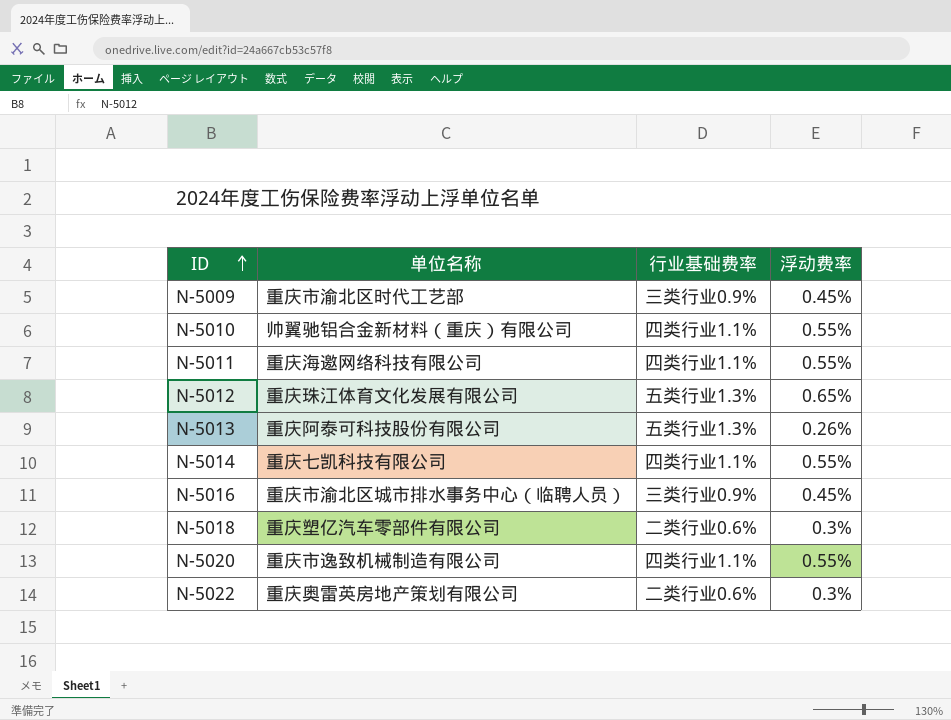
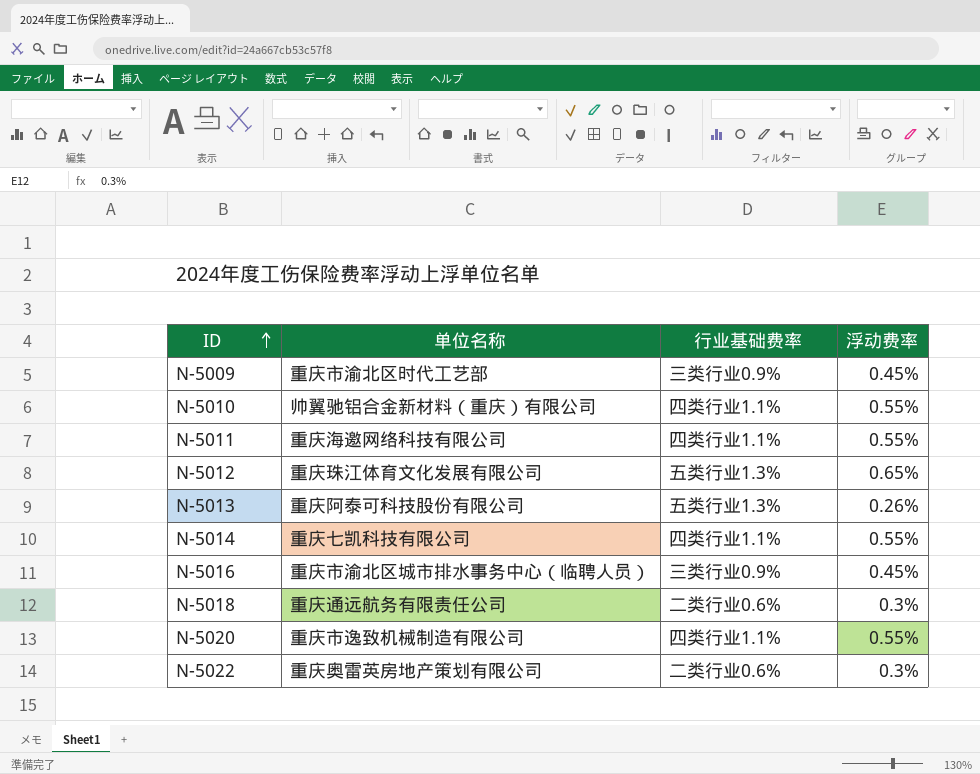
N-5018 | 单位名称: 重庆塑亿汽车零部件有限公司 -> 重庆通远航务有限责任公司

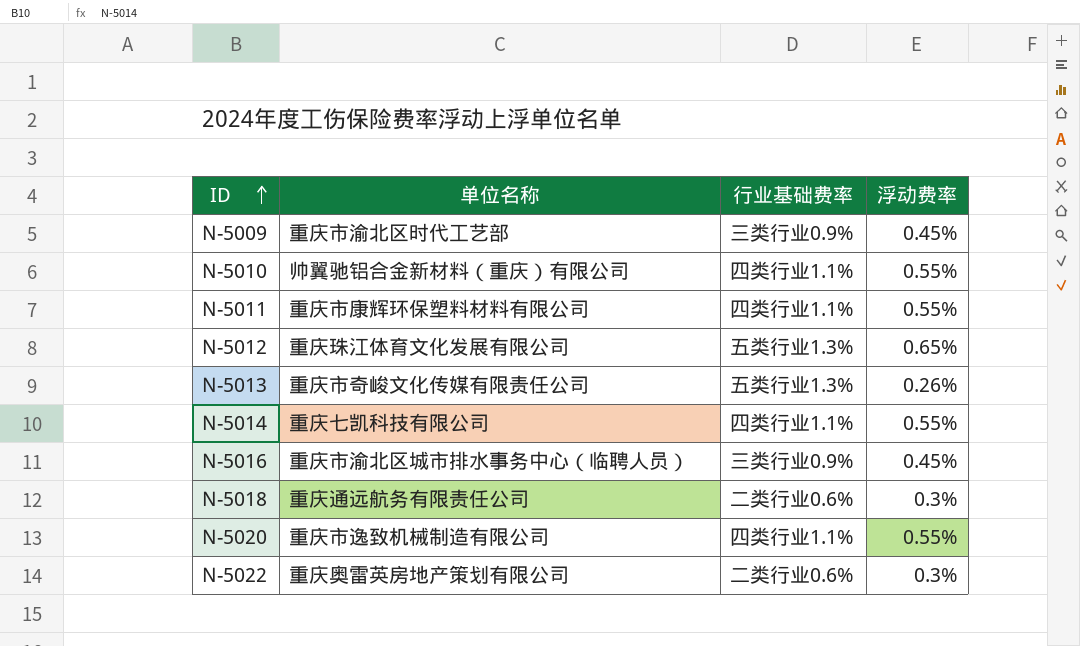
N-5011 | 单位名称: 重庆海邀网络科技有限公司 -> 重庆市康辉环保塑料材料有限公司
N-5013 | 单位名称: 重庆阿泰可科技股份有限公司 -> 重庆市奇峻文化传媒有限责任公司

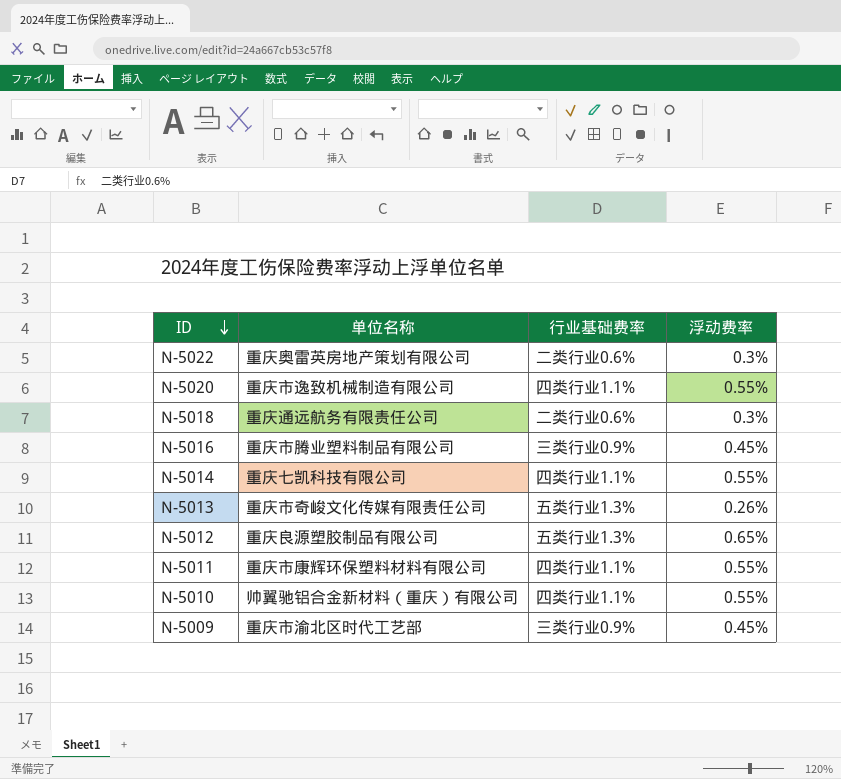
row order: ID ascending -> ID descending
N-5016 | 单位名称: 重庆市渝北区城市排水事务中心（临聘人员） -> 重庆市腾业塑料制品有限公司
N-5012 | 单位名称: 重庆珠江体育文化发展有限公司 -> 重庆良源塑胶制品有限公司

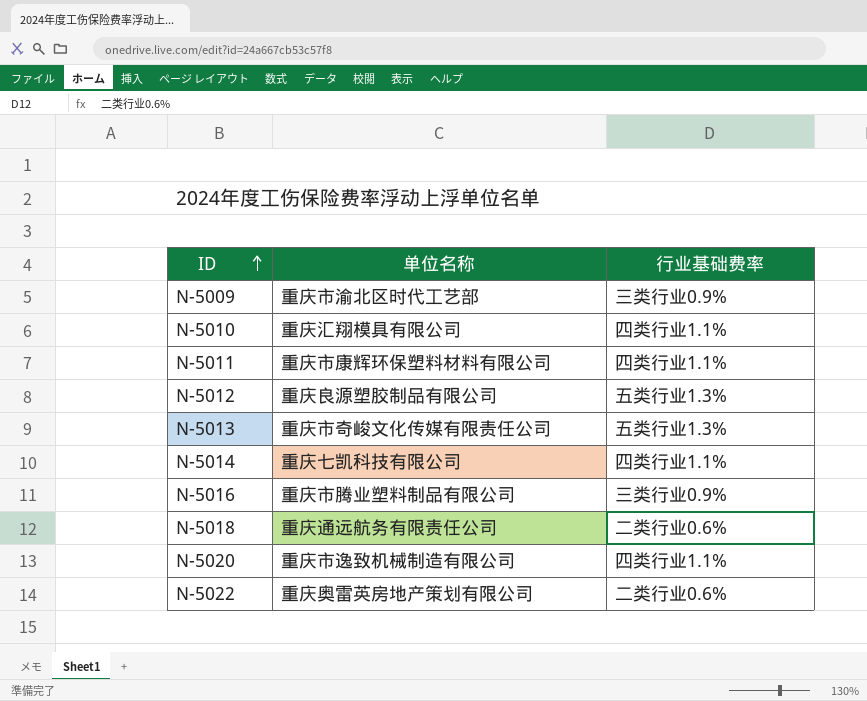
row order: ID descending -> ID ascending
column 浮动费率 | position: 4 -> none
N-5010 | 单位名称: 帅翼驰铝合金新材料（重庆）有限公司 -> 重庆汇翔模具有限公司

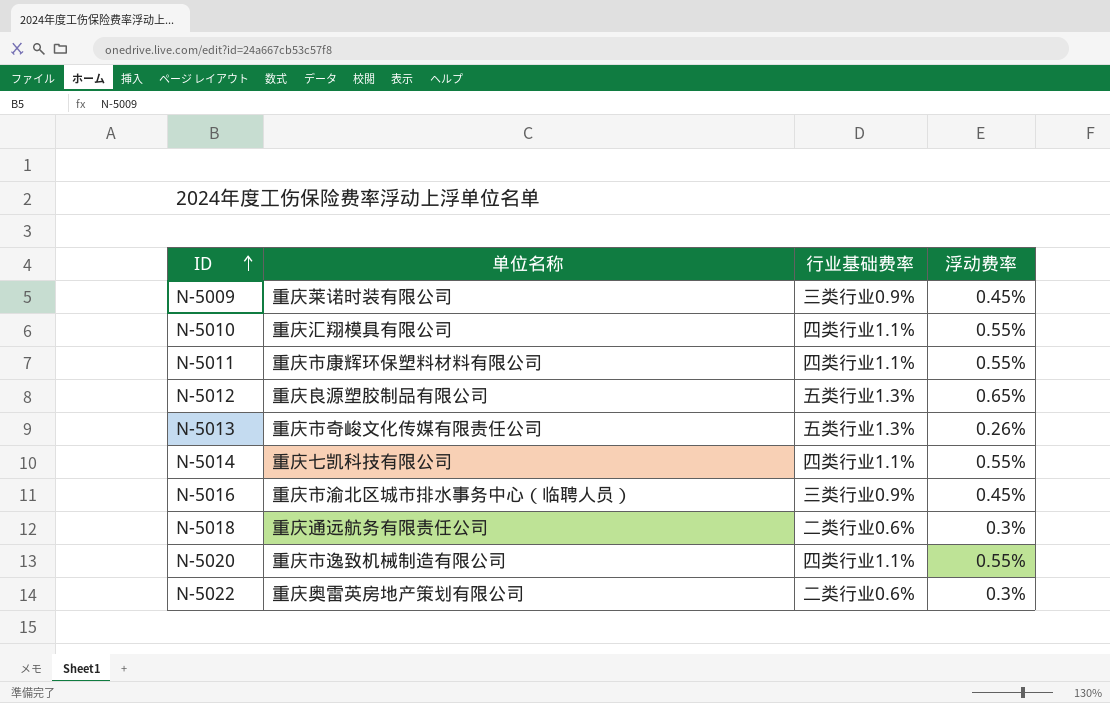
column 浮动费率 | position: none -> 4
N-5009 | 单位名称: 重庆市渝北区时代工艺部 -> 重庆莱诺时装有限公司
N-5016 | 单位名称: 重庆市腾业塑料制品有限公司 -> 重庆市渝北区城市排水事务中心（临聘人员）

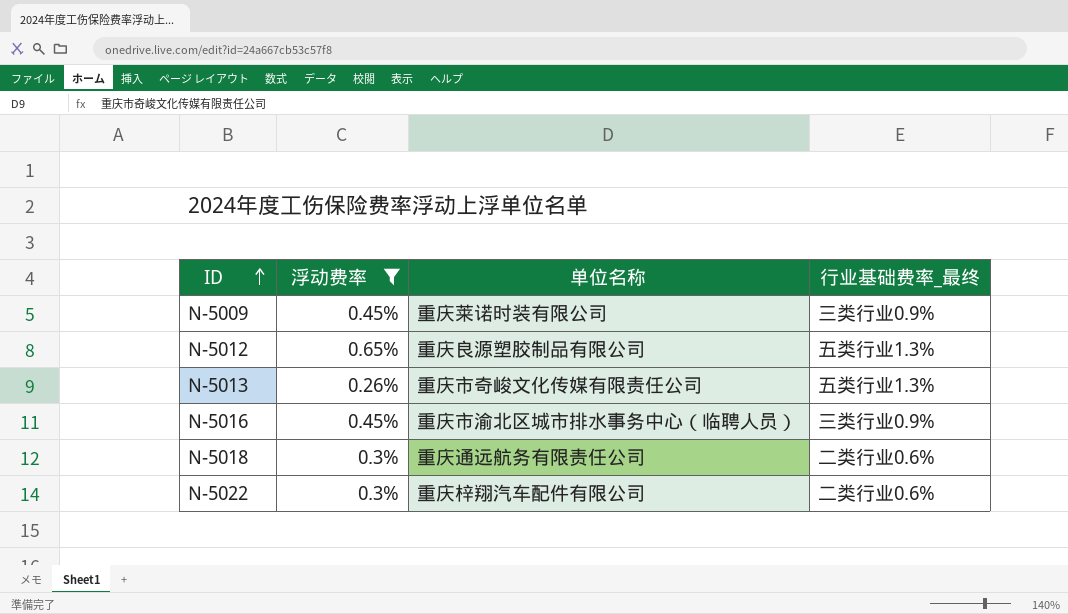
filter: none -> 浮动费率 != 0.55%
column 浮动费率 | position: 4 -> 2
column name: 行业基础费率 -> 行业基础费率_最终
N-5022 | 单位名称: 重庆奥雷英房地产策划有限公司 -> 重庆梓翔汽车配件有限公司

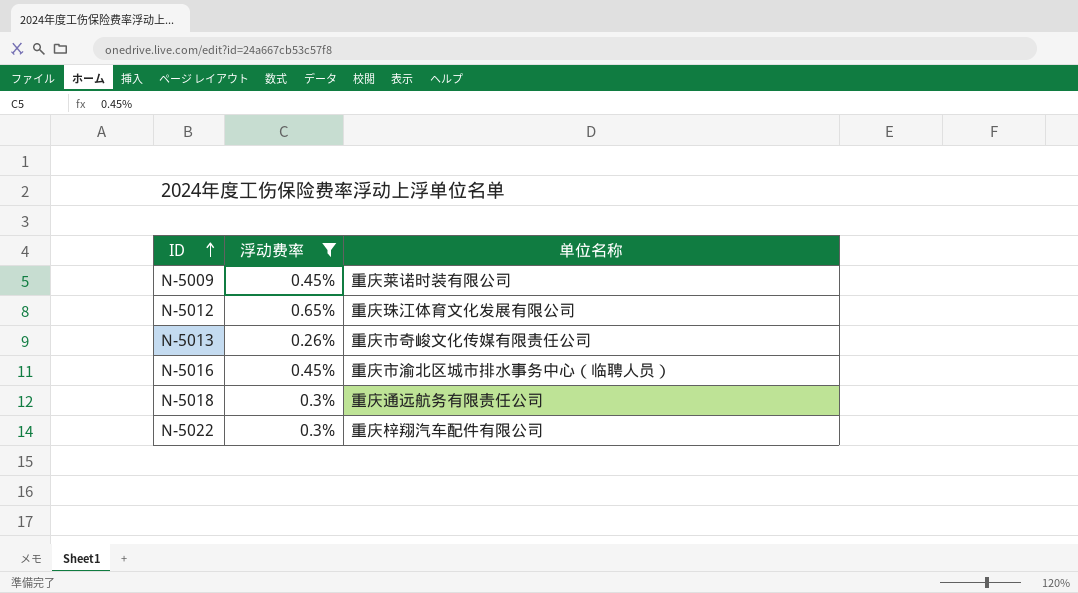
column 行业基础费率_最终 | position: 4 -> none
N-5012 | 单位名称: 重庆良源塑胶制品有限公司 -> 重庆珠江体育文化发展有限公司

